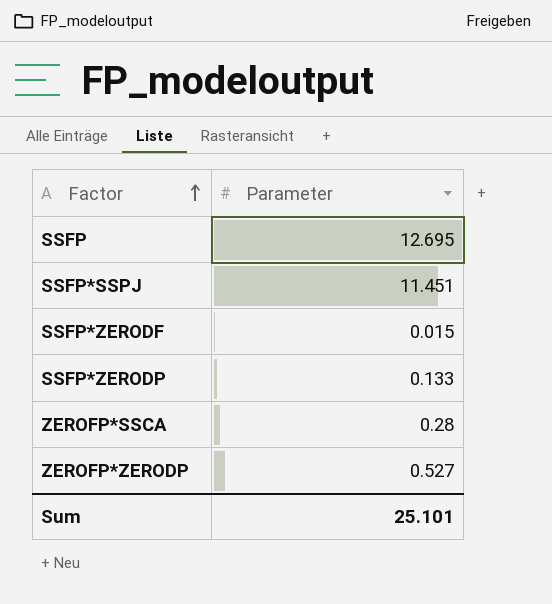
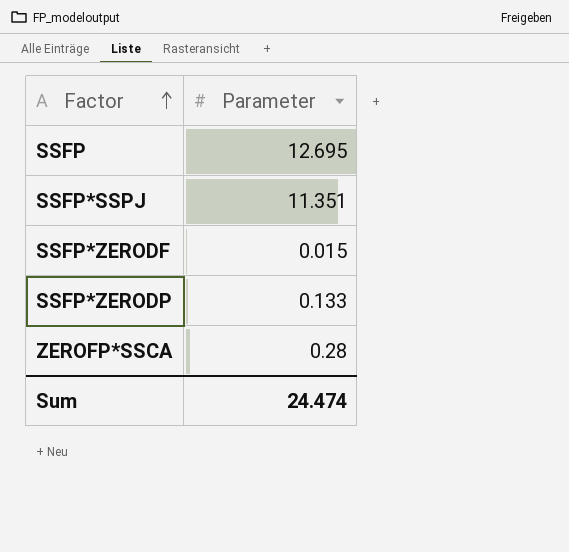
row ZEROFP*ZERODP: 0.527 -> none
SSFP*SSPJ | Parameter: 11.451 -> 11.351
Sum | Parameter: 25.101 -> 24.474

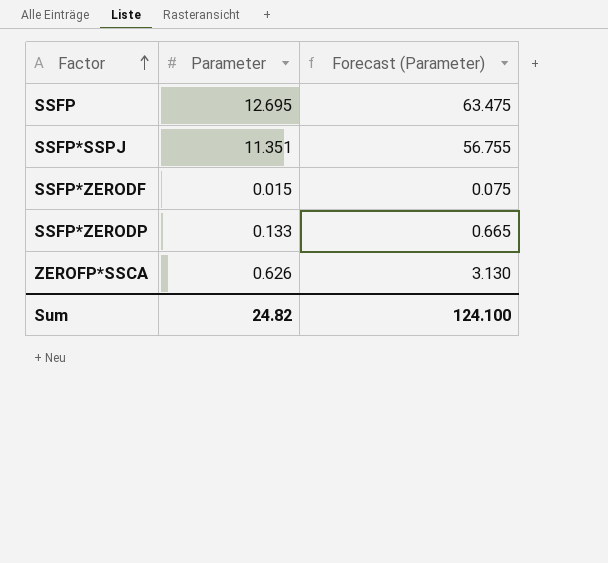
column Forecast (Parameter) | formula: none -> [Parameter] * 5
ZEROFP*SSCA | Parameter: 0.28 -> 0.626
Sum | Parameter: 24.474 -> 24.82

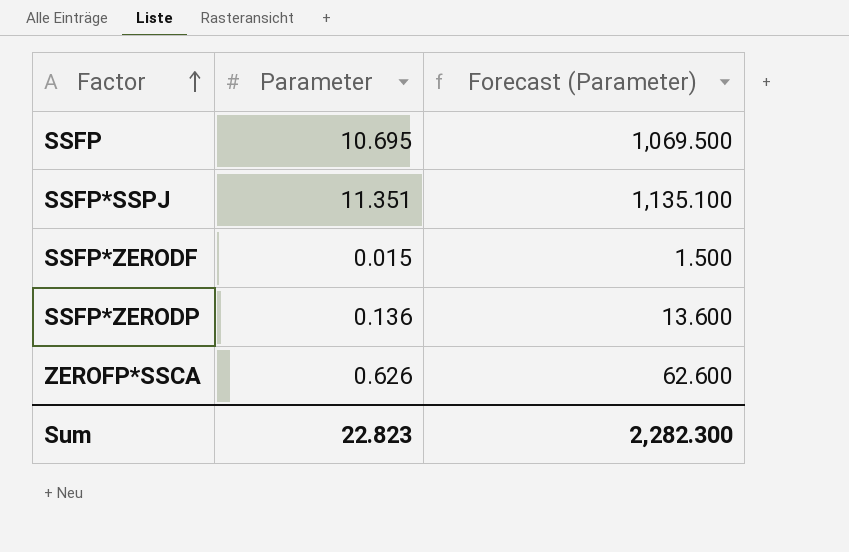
column Forecast (Parameter) | formula: [Parameter] * 5 -> [Parameter] * 100
SSFP | Parameter: 12.695 -> 10.695
SSFP*ZERODP | Parameter: 0.133 -> 0.136
Sum | Parameter: 24.82 -> 22.823
Sum | Forecast (Parameter): 124.100 -> 2,282.300

